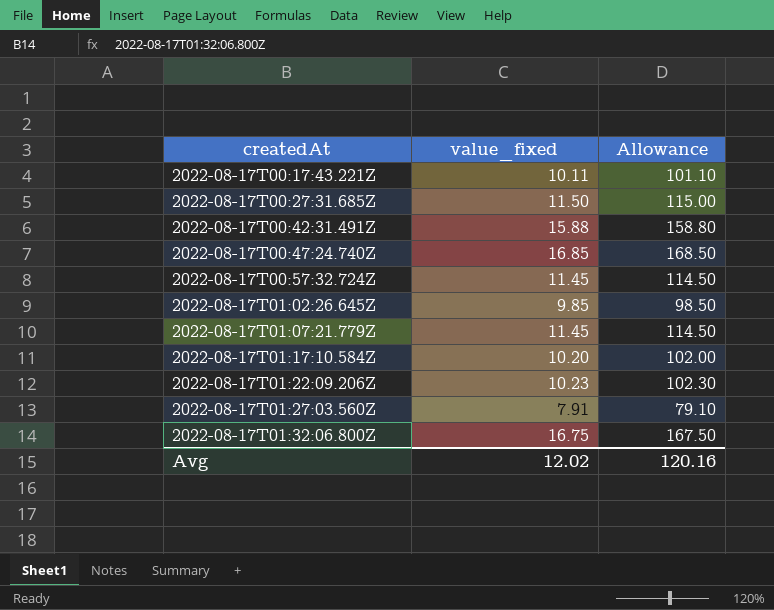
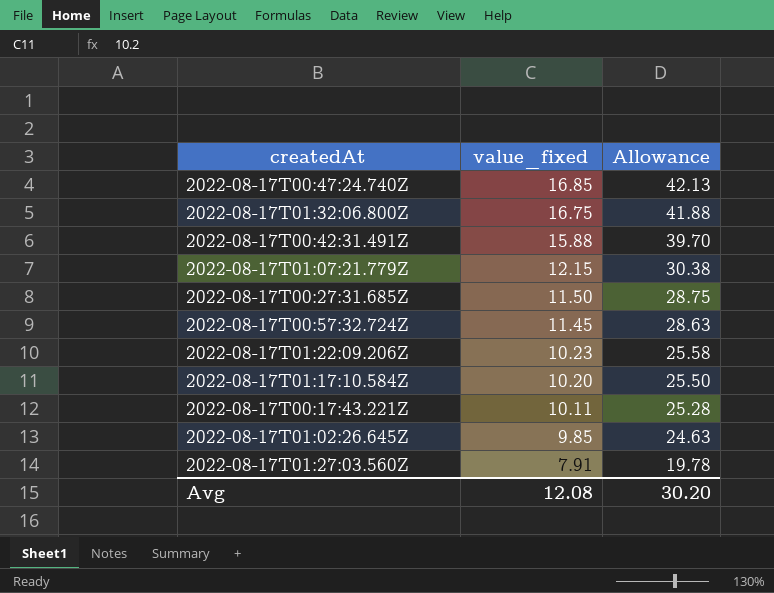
row order: createdAt ascending -> value_fixed descending
column Allowance | formula: [value_fixed] * 10 -> [value_fixed] * 2.5
2022-08-17T01:07:21.779Z | value_fixed: 11.45 -> 12.15
Avg | value_fixed: 12.02 -> 12.08
Avg | Allowance: 120.16 -> 30.20

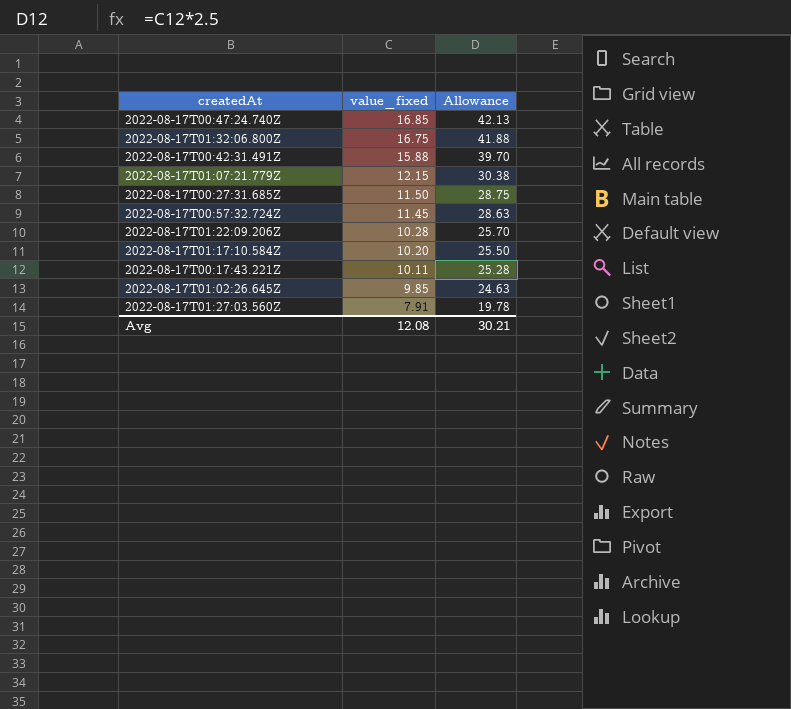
2022-08-17T01:22:09.206Z | value_fixed: 10.23 -> 10.28
2022-08-17T01:22:09.206Z | Allowance: 25.58 -> 25.70
Avg | Allowance: 30.20 -> 30.21

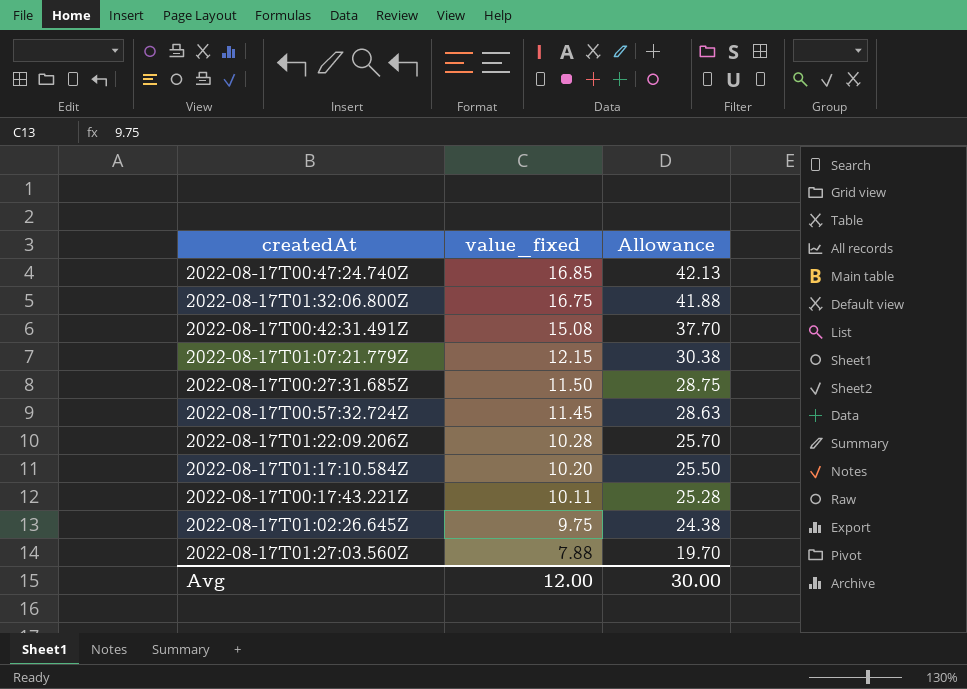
2022-08-17T00:42:31.491Z | value_fixed: 15.88 -> 15.08
2022-08-17T00:42:31.491Z | Allowance: 39.70 -> 37.70
2022-08-17T01:02:26.645Z | value_fixed: 9.85 -> 9.75
2022-08-17T01:02:26.645Z | Allowance: 24.63 -> 24.38
2022-08-17T01:27:03.560Z | value_fixed: 7.91 -> 7.88
2022-08-17T01:27:03.560Z | Allowance: 19.78 -> 19.70
Avg | value_fixed: 12.08 -> 12.00
Avg | Allowance: 30.21 -> 30.00

